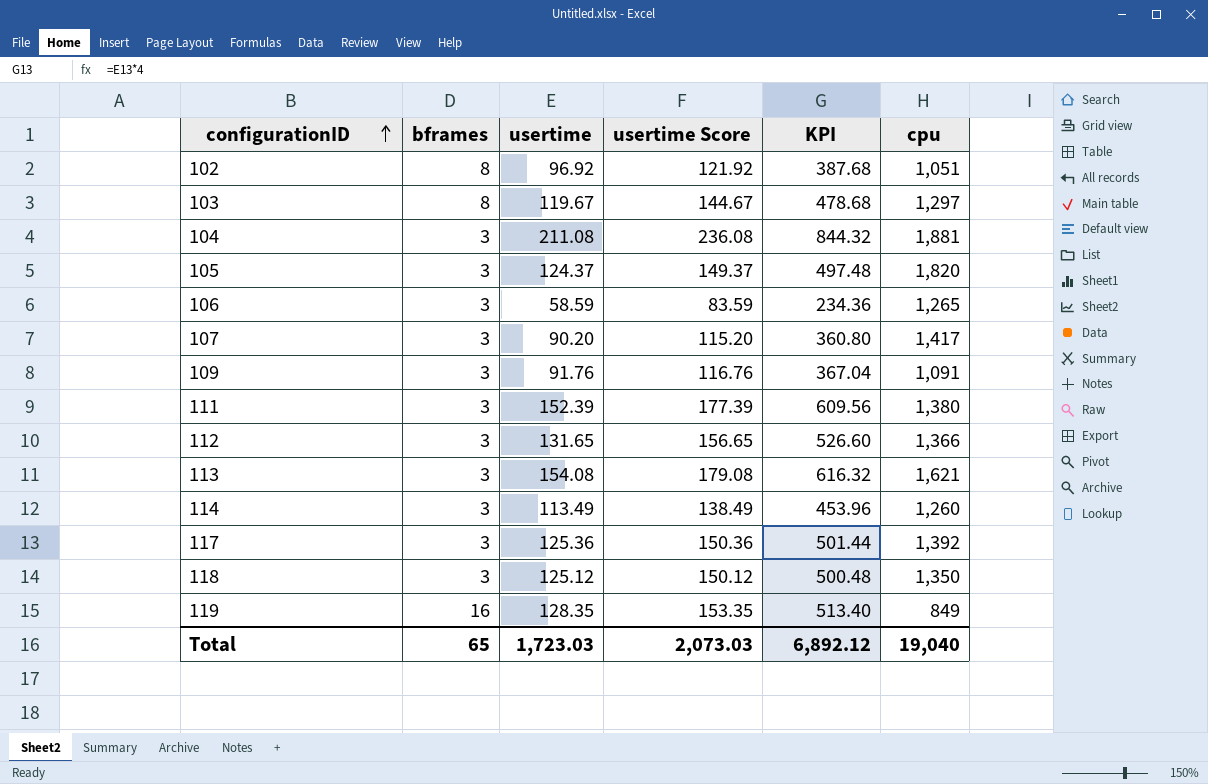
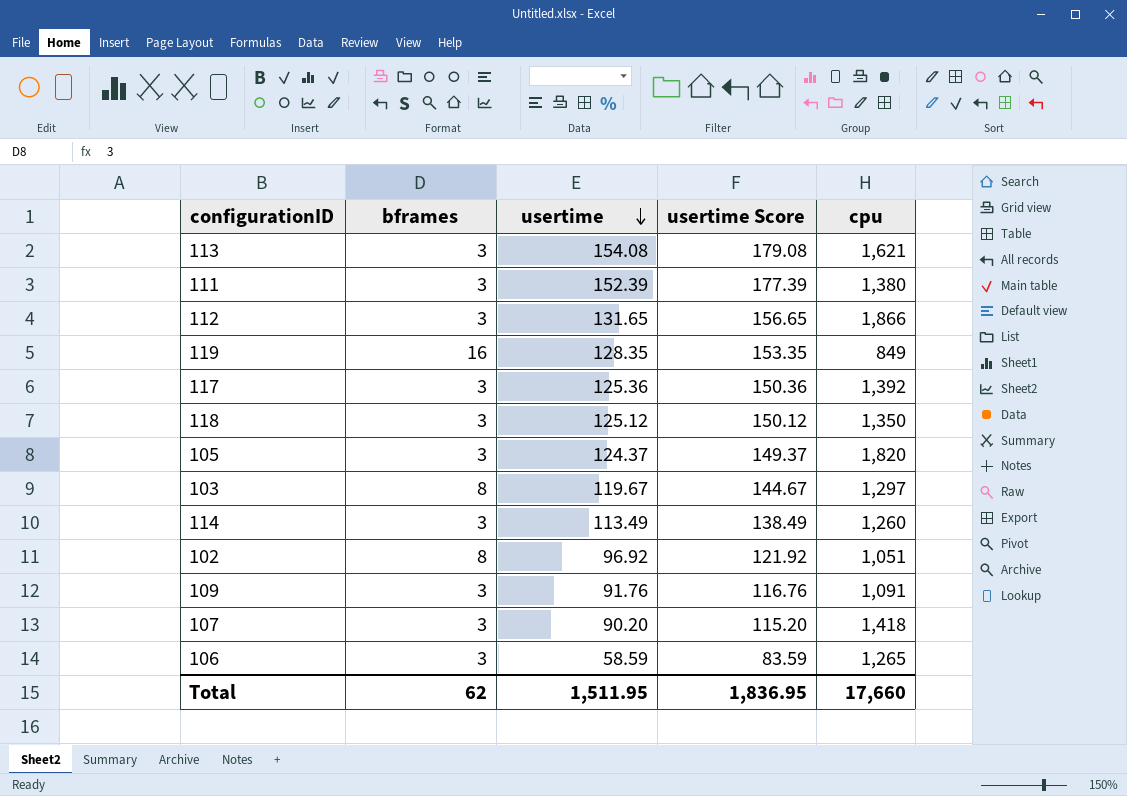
row order: configurationID ascending -> usertime descending
column KPI | formula: [usertime] * 4 -> none
row 104: 3 | 211.08 | 236.08 | 844.32 | 1,881 -> none
112 | cpu: 1,366 -> 1,866
107 | cpu: 1,417 -> 1,418
Total | bframes: 65 -> 62
Total | usertime: 1,723.03 -> 1,511.95
Total | usertime Score: 2,073.03 -> 1,836.95
Total | cpu: 19,040 -> 17,660

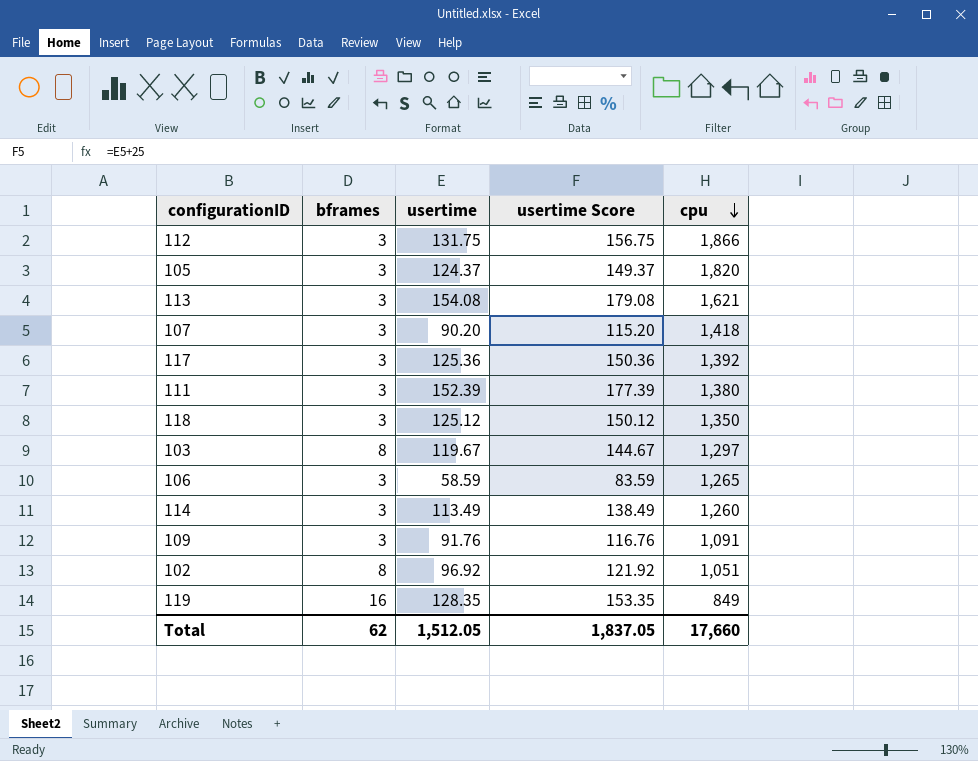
row order: usertime descending -> cpu descending
112 | usertime: 131.65 -> 131.75
112 | usertime Score: 156.65 -> 156.75
Total | usertime: 1,511.95 -> 1,512.05
Total | usertime Score: 1,836.95 -> 1,837.05

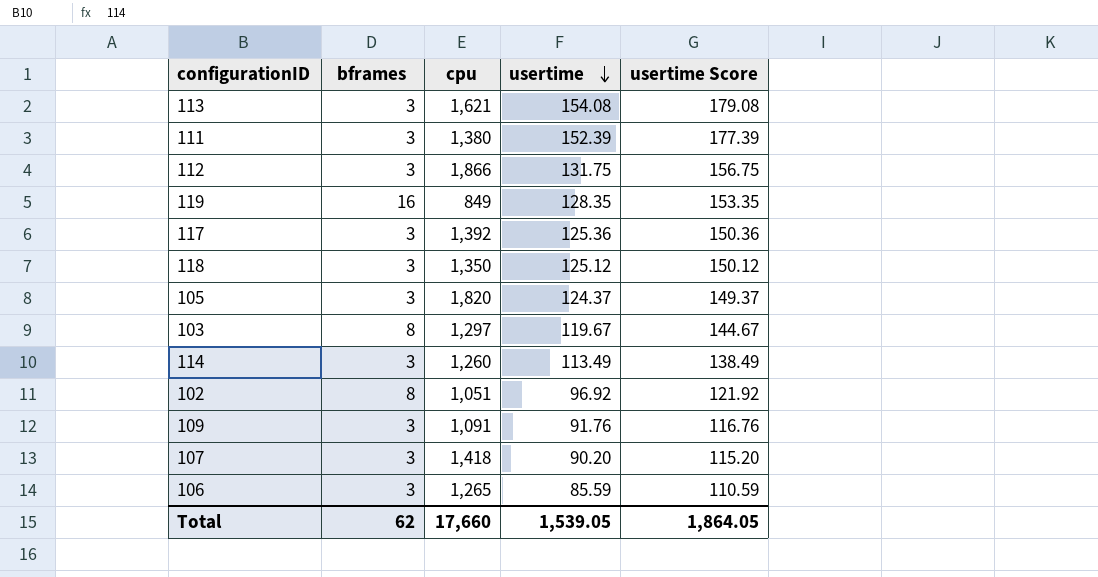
row order: cpu descending -> usertime descending
column cpu | position: 5 -> 3
106 | usertime: 58.59 -> 85.59
106 | usertime Score: 83.59 -> 110.59
Total | usertime: 1,512.05 -> 1,539.05
Total | usertime Score: 1,837.05 -> 1,864.05

